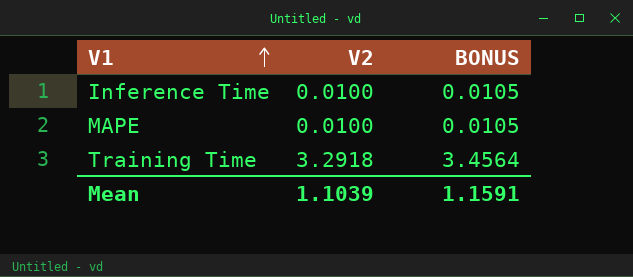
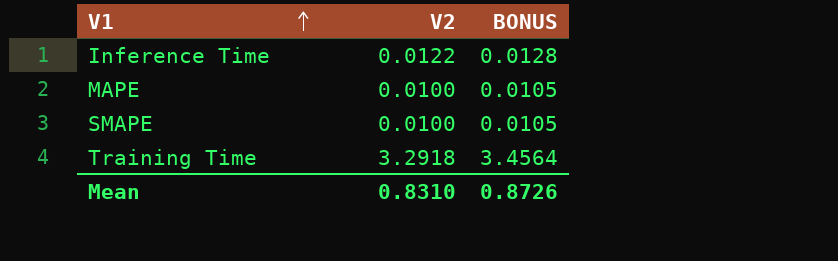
Inference Time | V2: 0.0100 -> 0.0122
Inference Time | BONUS: 0.0105 -> 0.0128
row SMAPE: none -> 0.0100 | 0.0105
Mean | V2: 1.1039 -> 0.8310
Mean | BONUS: 1.1591 -> 0.8726

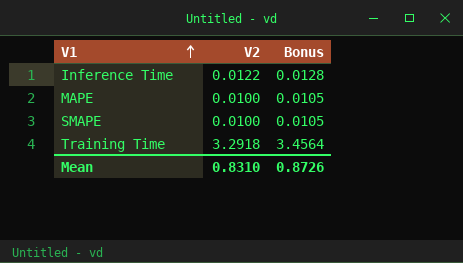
column name: BONUS -> Bonus

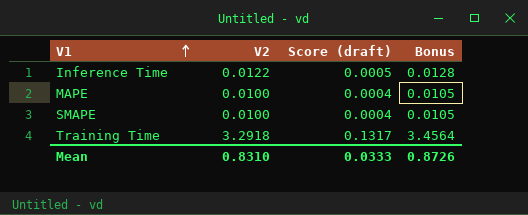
column Score (draft) | formula: none -> [V2] * 0.04

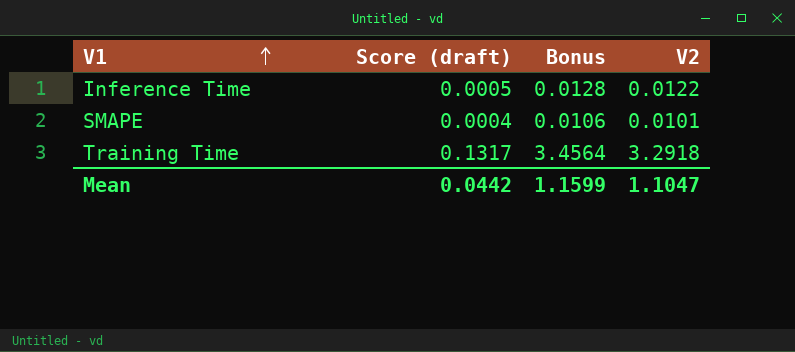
column V2 | position: 2 -> 4
row MAPE: 0.0100 | 0.0004 | 0.0105 -> none
SMAPE | Bonus: 0.0105 -> 0.0106
SMAPE | V2: 0.0100 -> 0.0101
Mean | Score (draft): 0.0333 -> 0.0442
Mean | Bonus: 0.8726 -> 1.1599
Mean | V2: 0.8310 -> 1.1047

